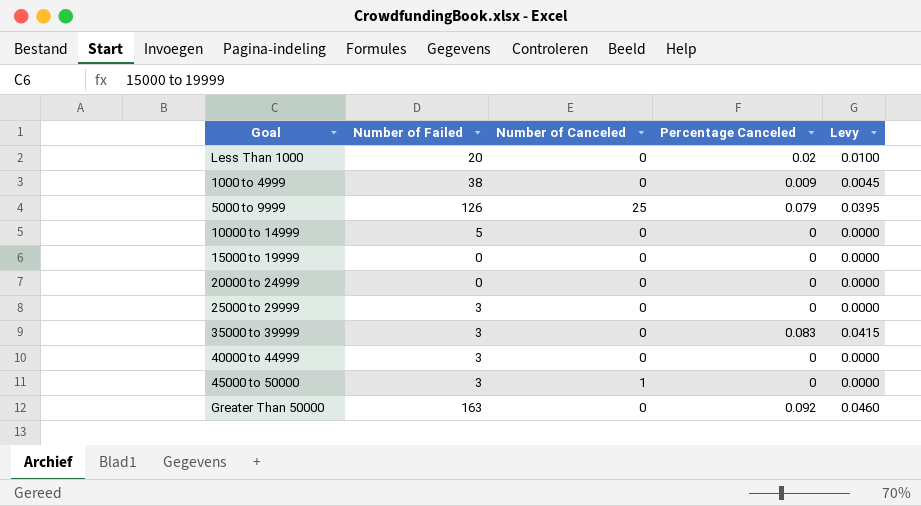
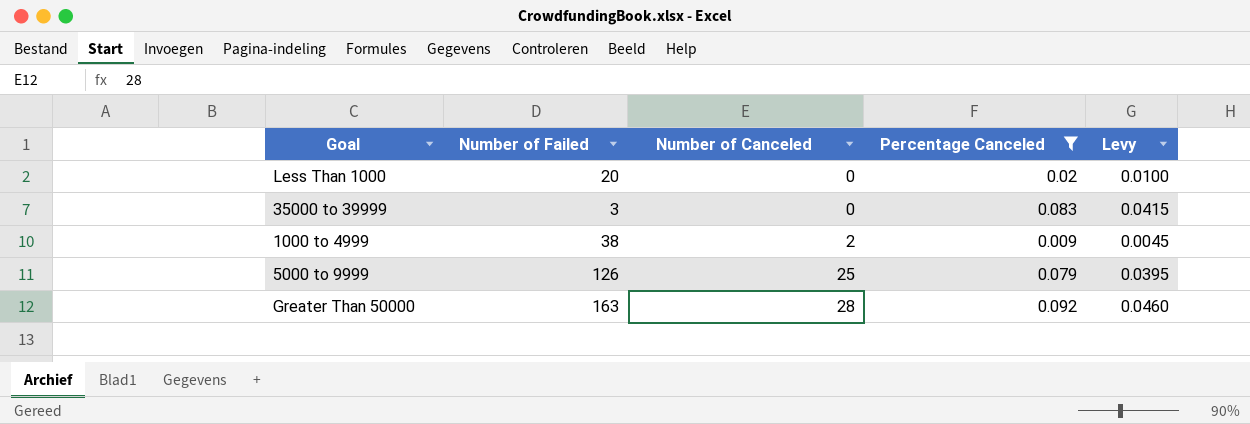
filter: none -> Percentage Canceled != 0
row order: none -> Number of Canceled ascending
1000 to 4999 | Number of Canceled: 0 -> 2
Greater Than 50000 | Number of Canceled: 0 -> 28

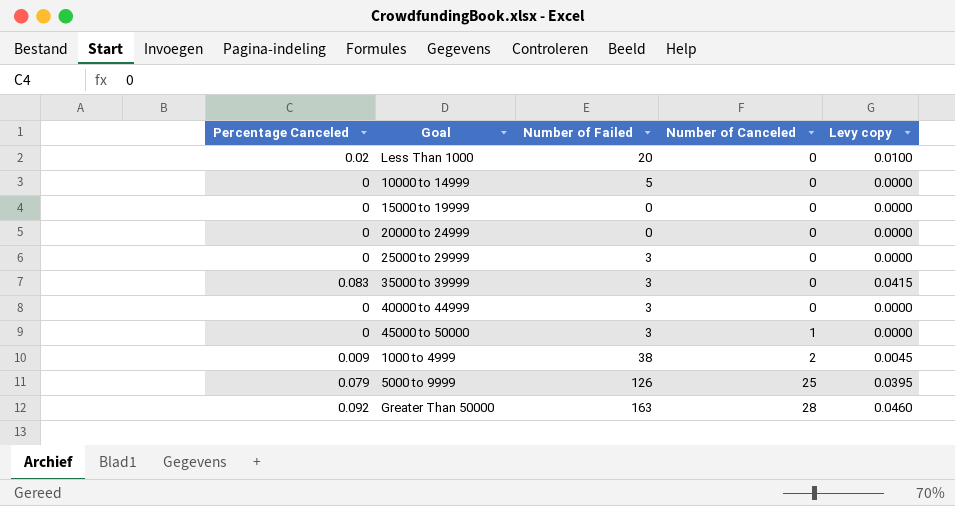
filter: Percentage Canceled != 0 -> none
column Percentage Canceled | position: 4 -> 1
column name: Levy -> Levy copy

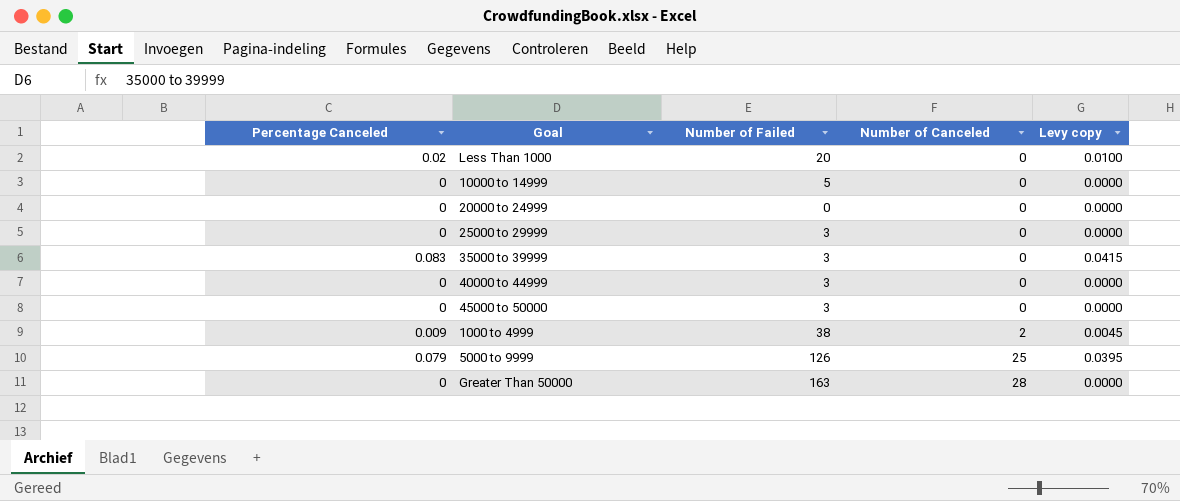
row 15000 to 19999: 0 | 0 | 0 | 0.0000 -> none
45000 to 50000 | Number of Canceled: 1 -> 0
Greater Than 50000 | Percentage Canceled: 0.092 -> 0
Greater Than 50000 | Levy copy: 0.0460 -> 0.0000

